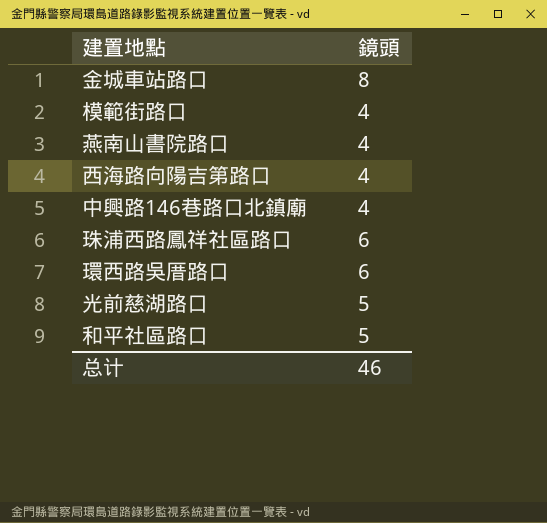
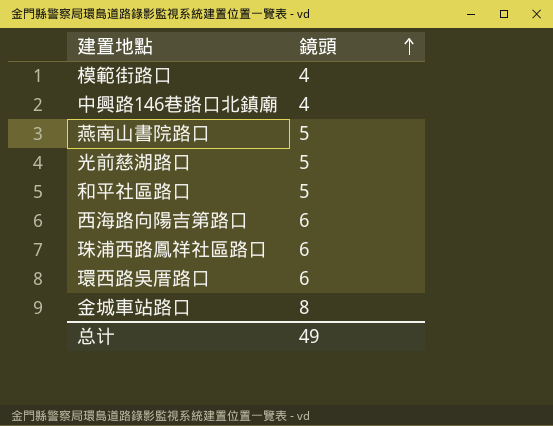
row order: none -> 鏡頭 ascending
燕南山書院路口 | 鏡頭: 4 -> 5
西海路向陽吉第路口 | 鏡頭: 4 -> 6
总计 | 鏡頭: 46 -> 49

